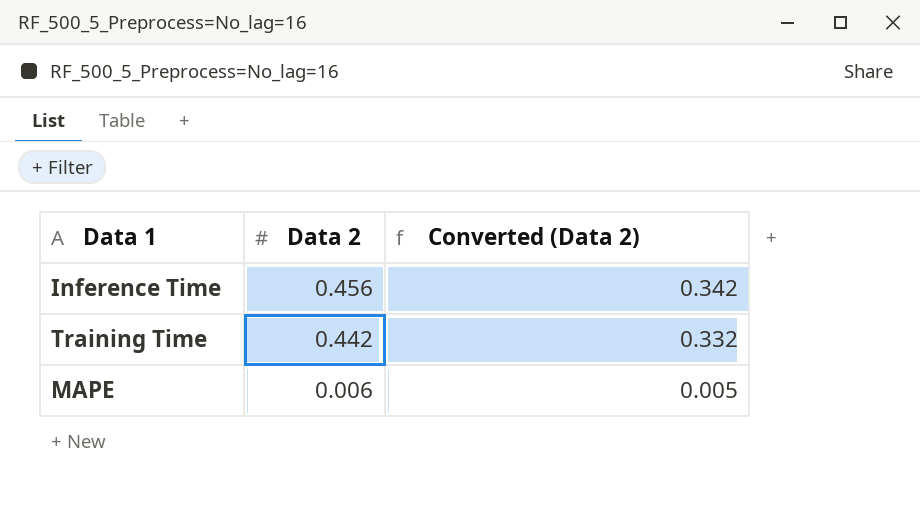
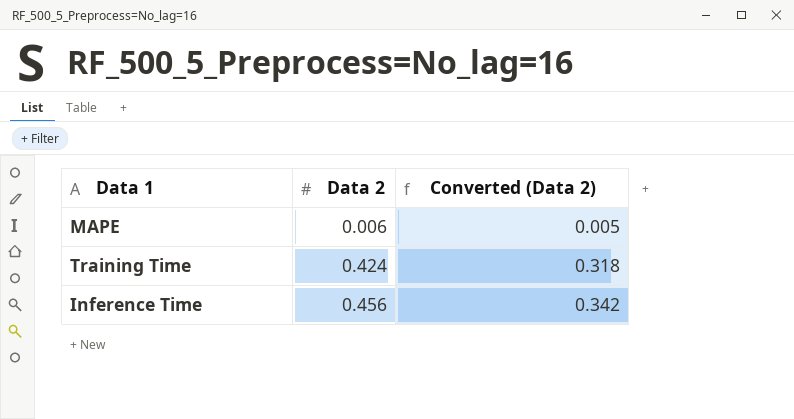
row order: Data 2 descending -> Data 2 ascending
Training Time | Data 2: 0.442 -> 0.424
Training Time | Converted (Data 2): 0.332 -> 0.318

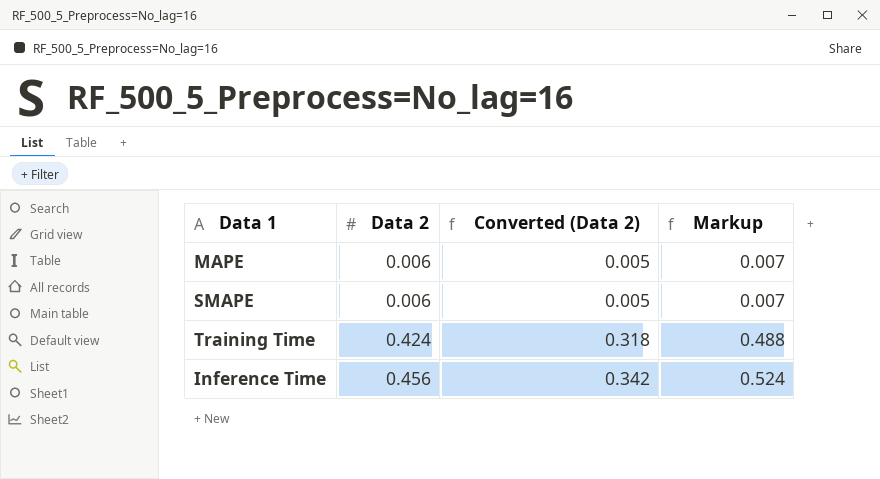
column Markup | formula: none -> [Data 2] * 1.15
row SMAPE: none -> 0.006 | 0.005 | 0.007

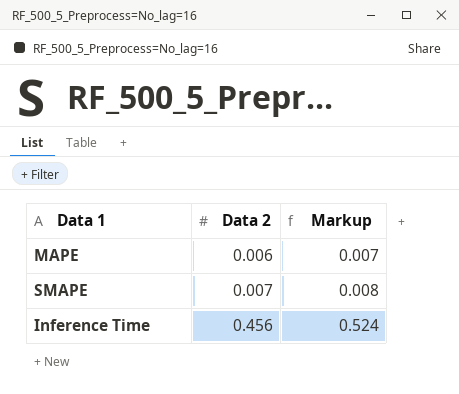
column Converted (Data 2) | formula: [Data 2] * 0.75 -> none
row Training Time: 0.424 | 0.318 | 0.488 -> none
SMAPE | Data 2: 0.006 -> 0.007
SMAPE | Markup: 0.007 -> 0.008

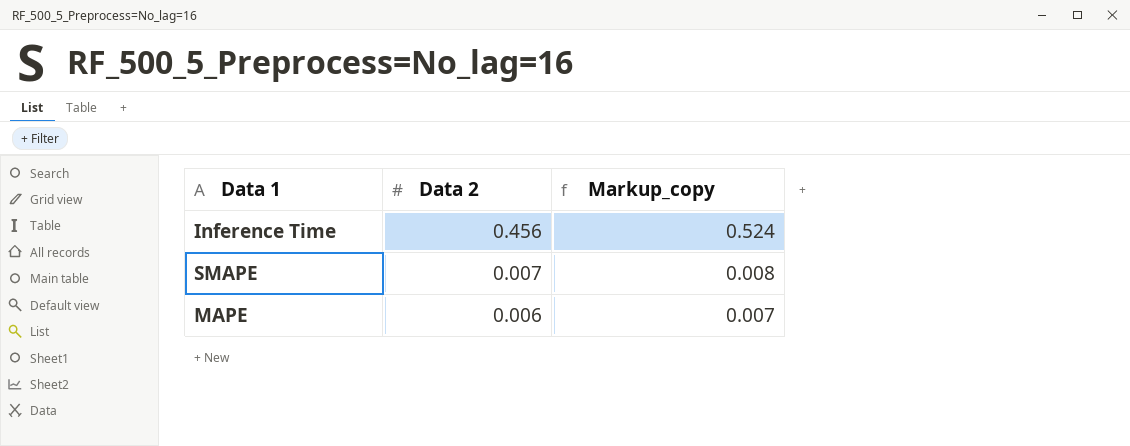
row order: Data 2 ascending -> Data 2 descending
column name: Markup -> Markup_copy

